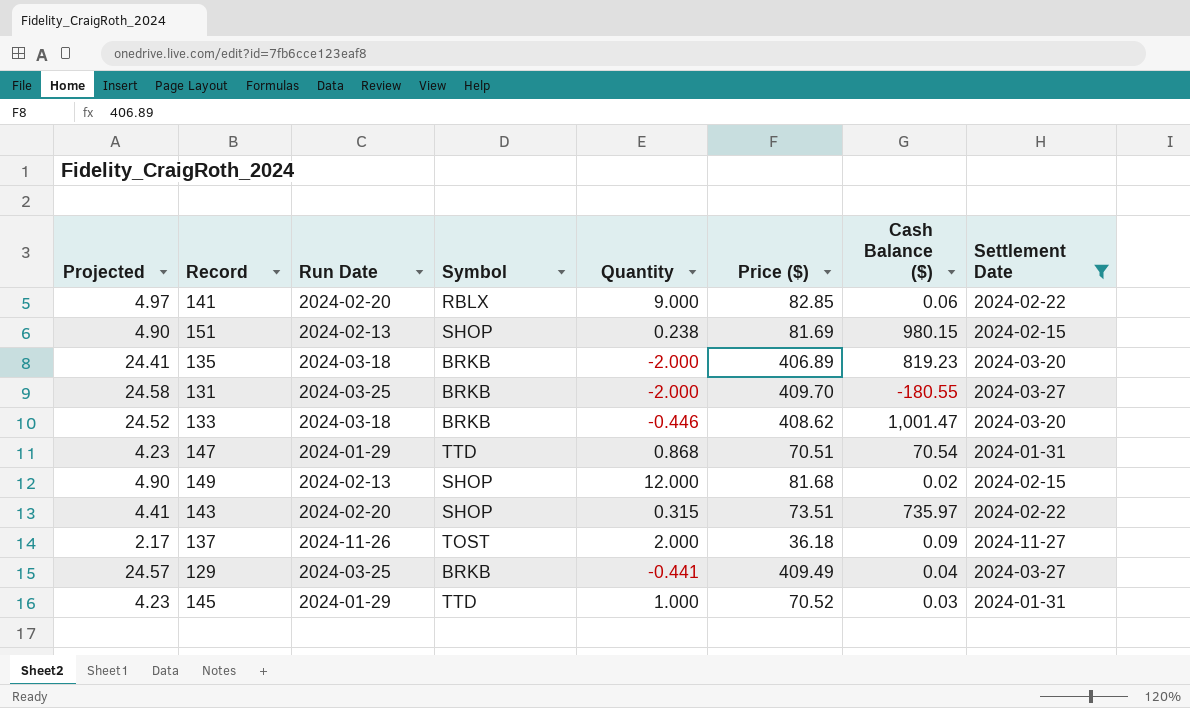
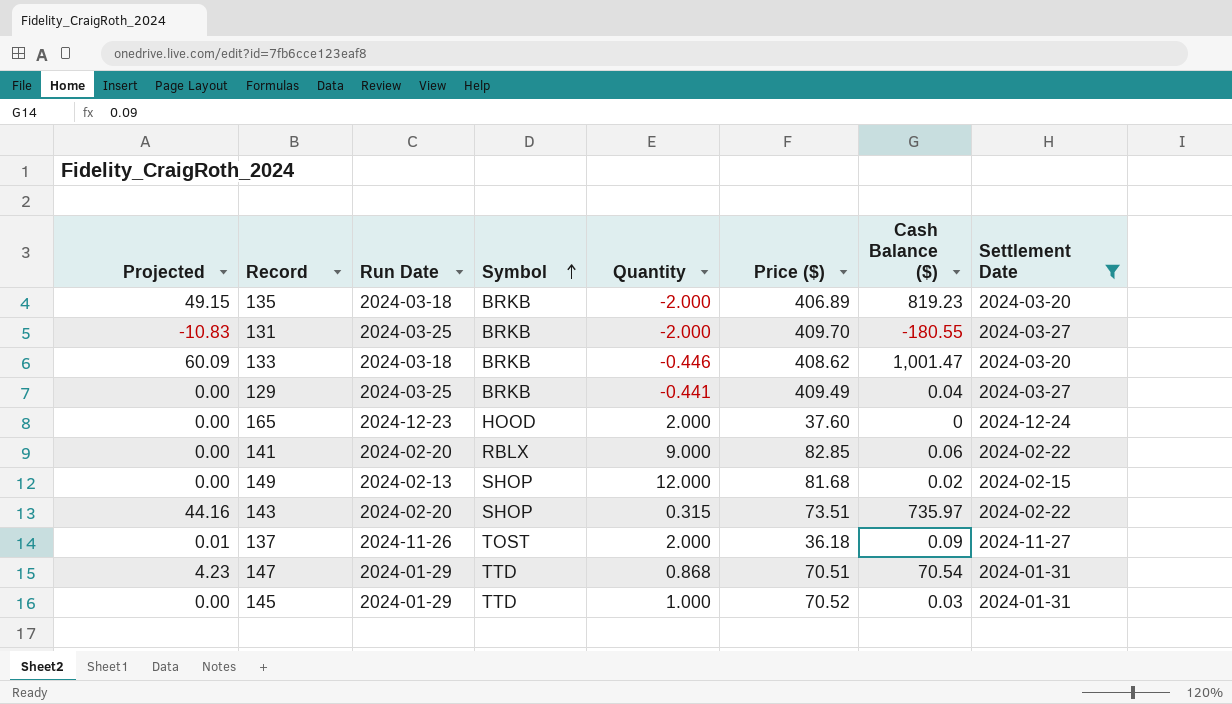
row order: none -> Symbol ascending
column Projected | formula: [Price ($)] * 0.06 -> [Cash Balance ($)] * 0.06
row 151: 4.90 | 2024-02-13 | SHOP | 0.238 | 81.69 | 980.15 | 2024-02-15 -> none
row 165: none -> 0.00 | 2024-12-23 | HOOD | 2.000 | 37.60 | 0 | 2024-12-24

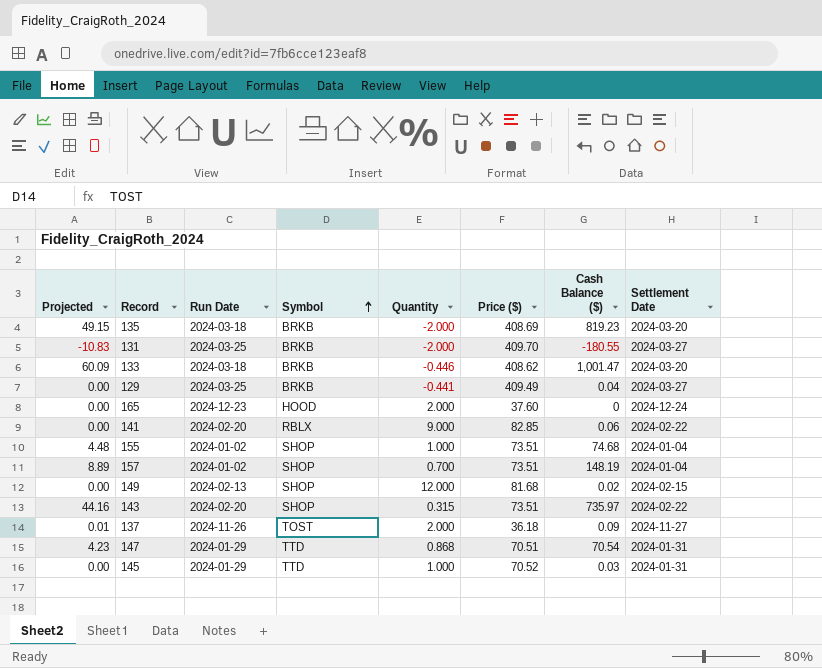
filter: Settlement Date != 2024-01-04 -> none
135 | Price ($): 406.89 -> 408.69

